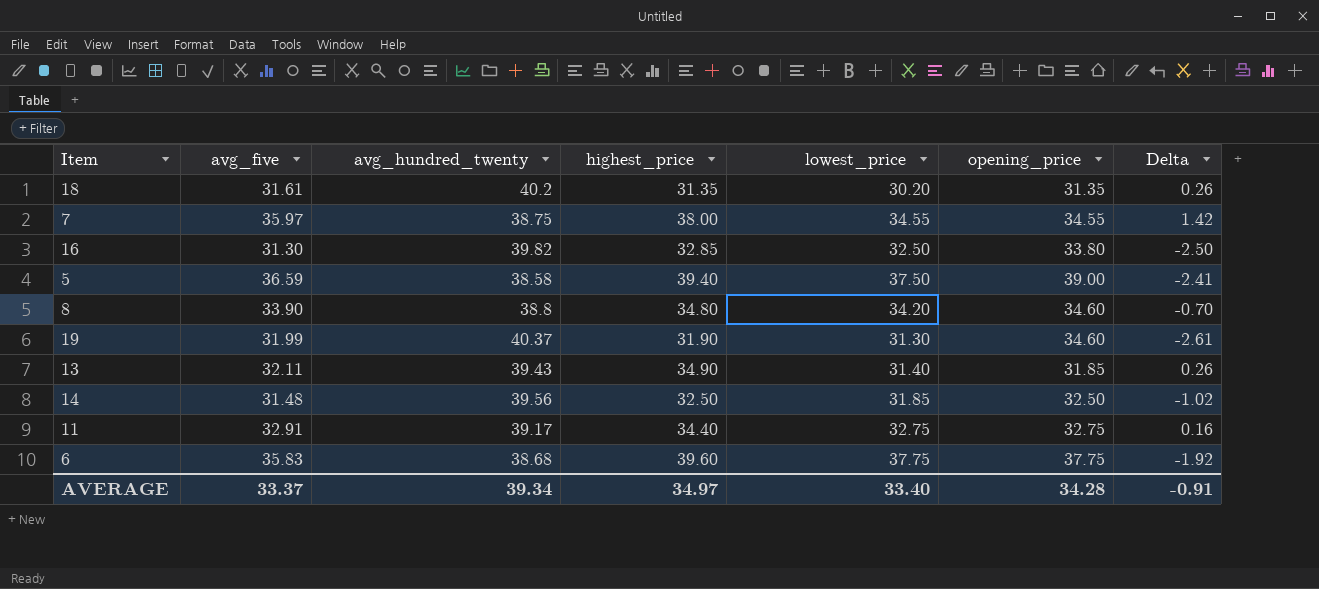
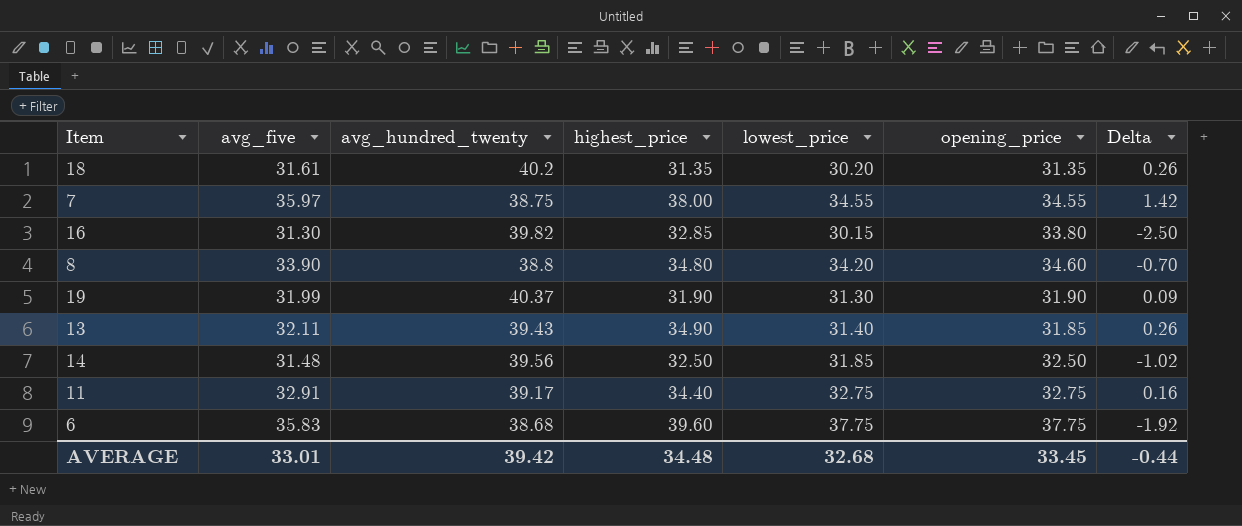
row 5: 36.59 | 38.58 | 39.40 | 37.50 | 39.00 | -2.41 -> none
16 | lowest_price: 32.50 -> 30.15
19 | opening_price: 34.60 -> 31.90
19 | Delta: -2.61 -> 0.09
AVERAGE | avg_five: 33.37 -> 33.01
AVERAGE | avg_hundred_twenty: 39.34 -> 39.42
AVERAGE | highest_price: 34.97 -> 34.48
AVERAGE | lowest_price: 33.40 -> 32.68
AVERAGE | opening_price: 34.28 -> 33.45
AVERAGE | Delta: -0.91 -> -0.44

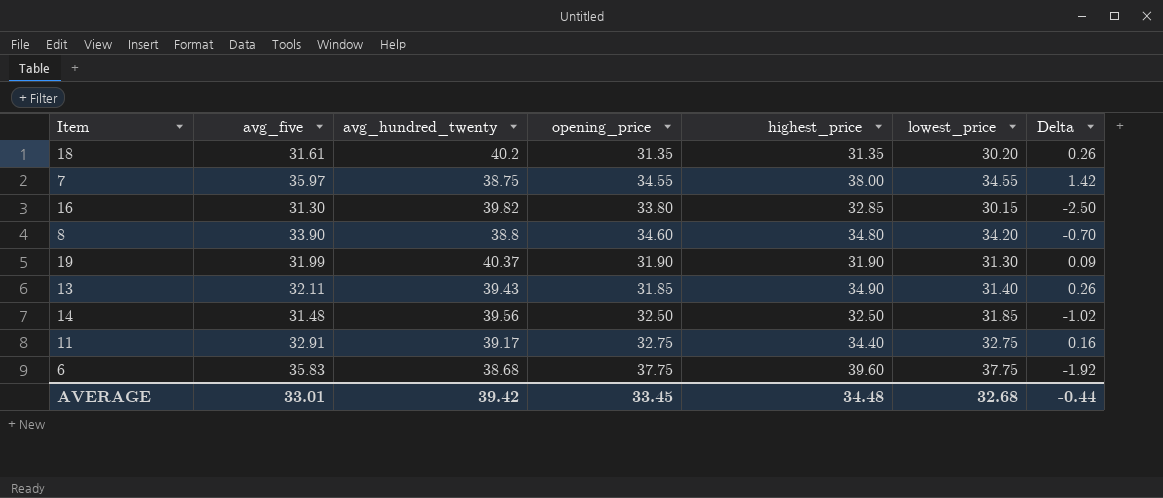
column opening_price | position: 6 -> 4

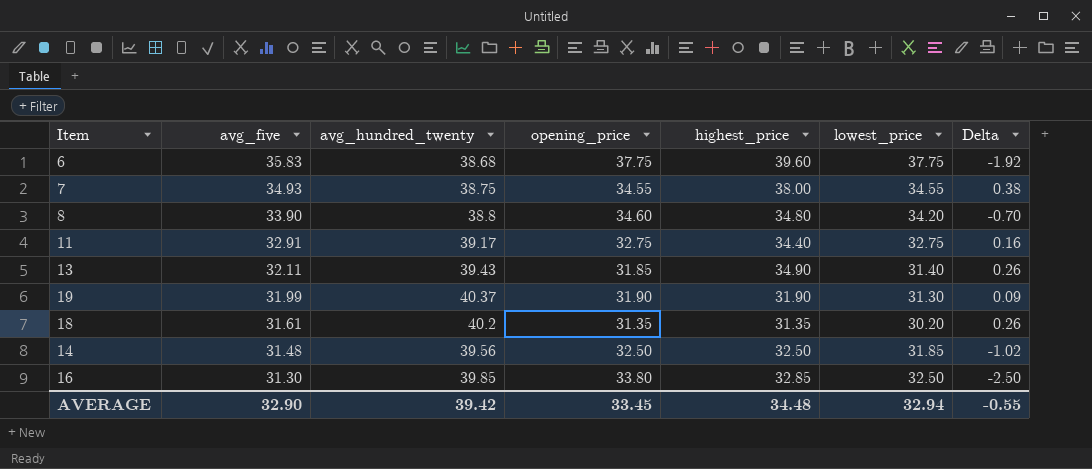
row order: none -> avg_five descending
7 | avg_five: 35.97 -> 34.93
7 | Delta: 1.42 -> 0.38
16 | avg_hundred_twenty: 39.82 -> 39.85
16 | lowest_price: 30.15 -> 32.50
AVERAGE | avg_five: 33.01 -> 32.90
AVERAGE | lowest_price: 32.68 -> 32.94
AVERAGE | Delta: -0.44 -> -0.55

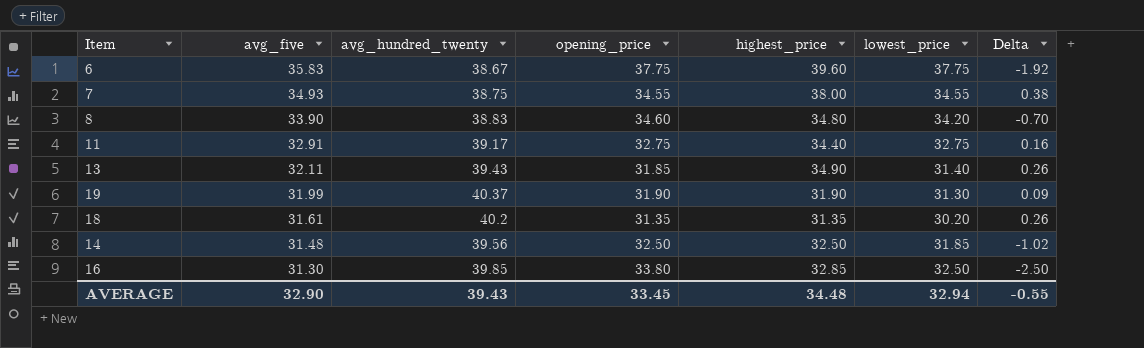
6 | avg_hundred_twenty: 38.68 -> 38.67
8 | avg_hundred_twenty: 38.8 -> 38.83
AVERAGE | avg_hundred_twenty: 39.42 -> 39.43

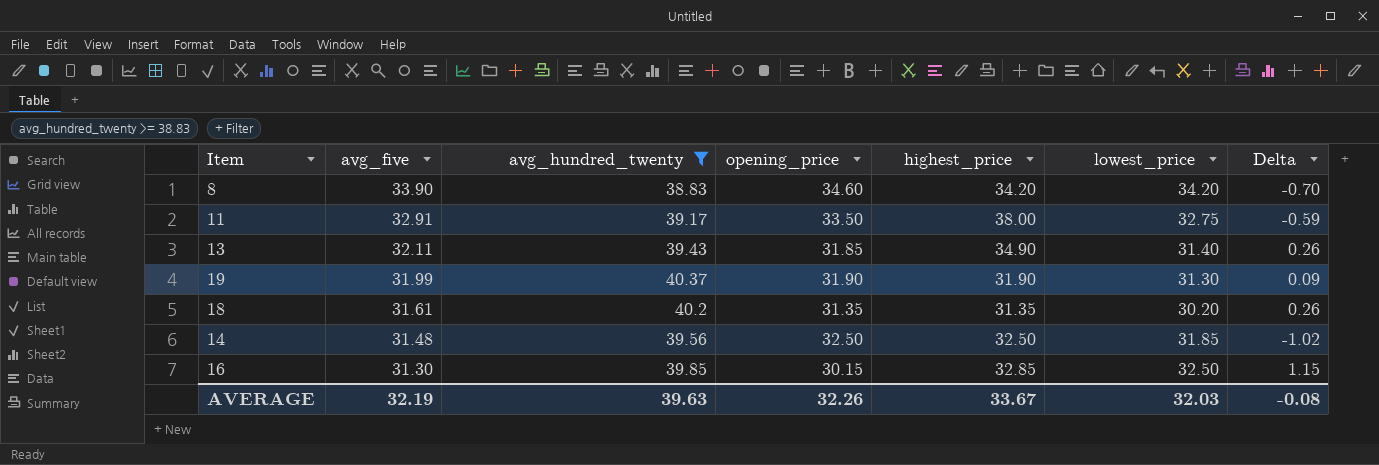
filter: none -> avg_hundred_twenty >= 38.83
8 | highest_price: 34.80 -> 34.20
11 | opening_price: 32.75 -> 33.50
11 | highest_price: 34.40 -> 38.00
11 | Delta: 0.16 -> -0.59
16 | opening_price: 33.80 -> 30.15
16 | Delta: -2.50 -> 1.15
AVERAGE | avg_five: 32.90 -> 32.19
AVERAGE | avg_hundred_twenty: 39.43 -> 39.63
AVERAGE | opening_price: 33.45 -> 32.26
AVERAGE | highest_price: 34.48 -> 33.67
AVERAGE | lowest_price: 32.94 -> 32.03
AVERAGE | Delta: -0.55 -> -0.08

